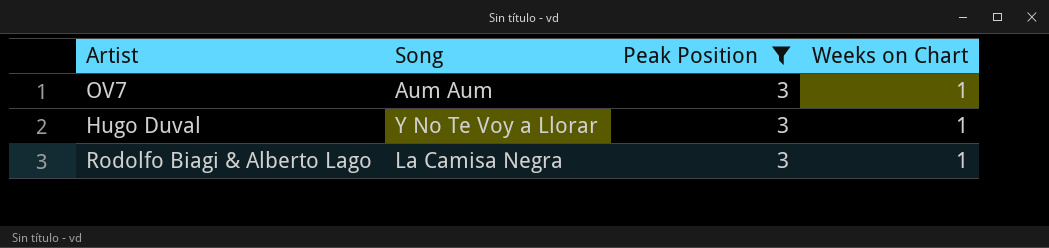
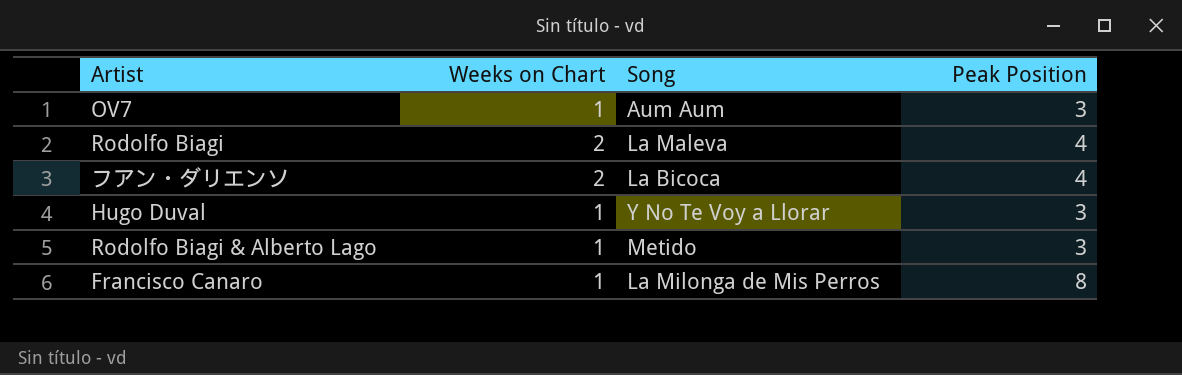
filter: Peak Position = 3 -> none
column Weeks on Chart | position: 4 -> 2
Rodolfo Biagi & Alberto Lago | Song: La Camisa Negra -> Metido

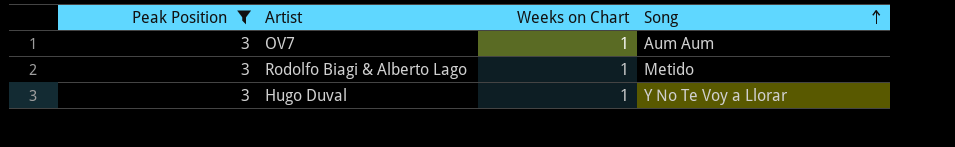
filter: none -> Peak Position = 3
row order: none -> Song ascending
column Peak Position | position: 4 -> 1

